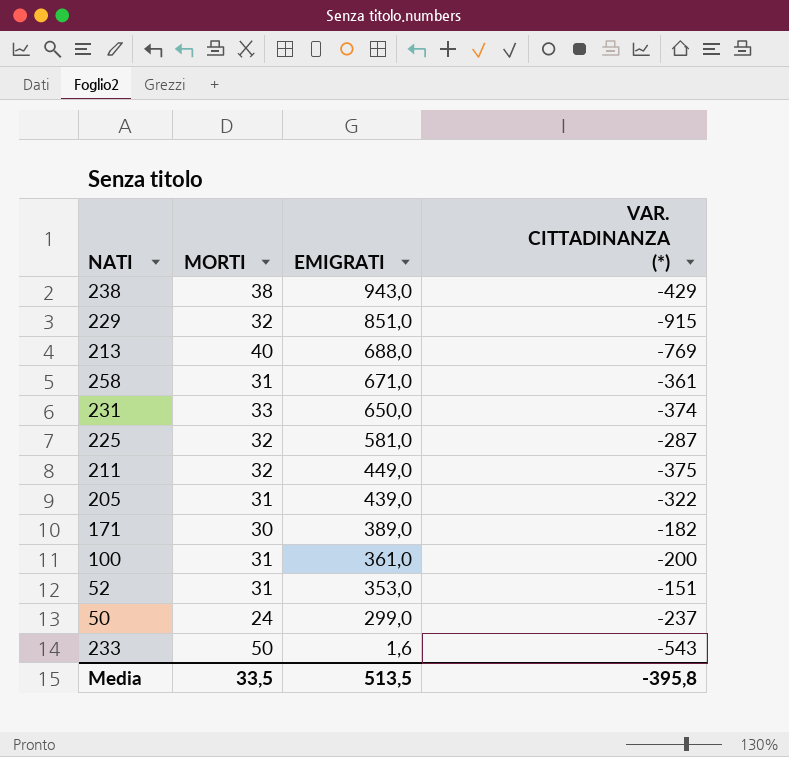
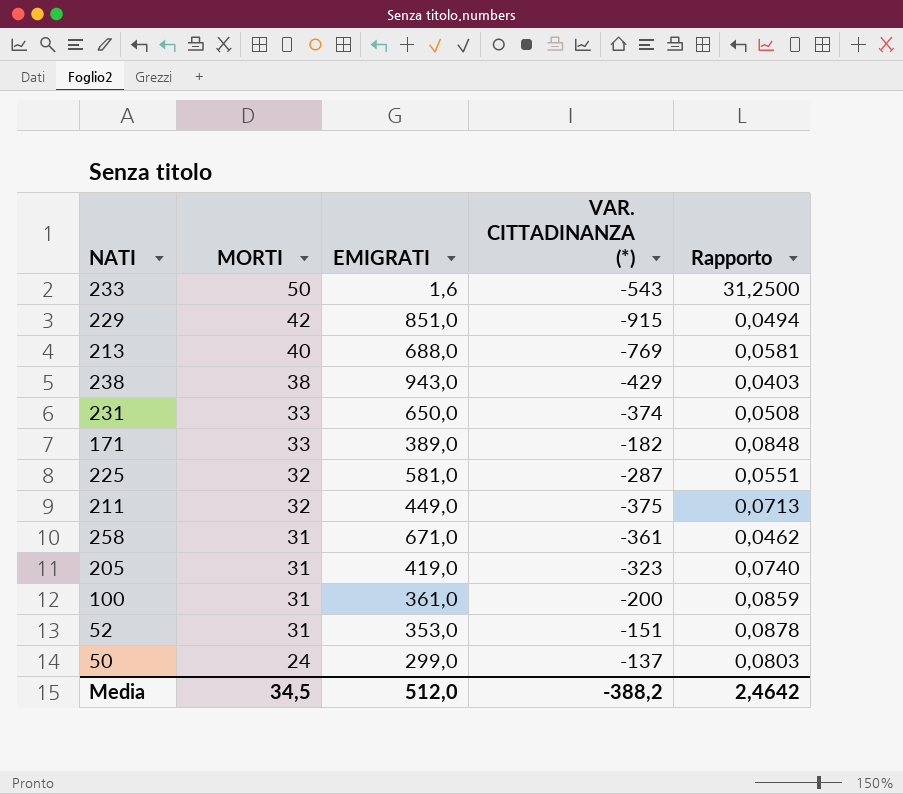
row order: EMIGRATI descending -> MORTI descending
column Rapporto | formula: none -> [MORTI] / [EMIGRATI]
229 | MORTI: 32 -> 42
171 | MORTI: 30 -> 33
205 | EMIGRATI: 439,0 -> 419,0
205 | VAR. CITTADINANZA (*): -322 -> -323
50 | VAR. CITTADINANZA (*): -237 -> -137
Media | MORTI: 33,5 -> 34,5
Media | EMIGRATI: 513,5 -> 512,0
Media | VAR. CITTADINANZA (*): -395,8 -> -388,2

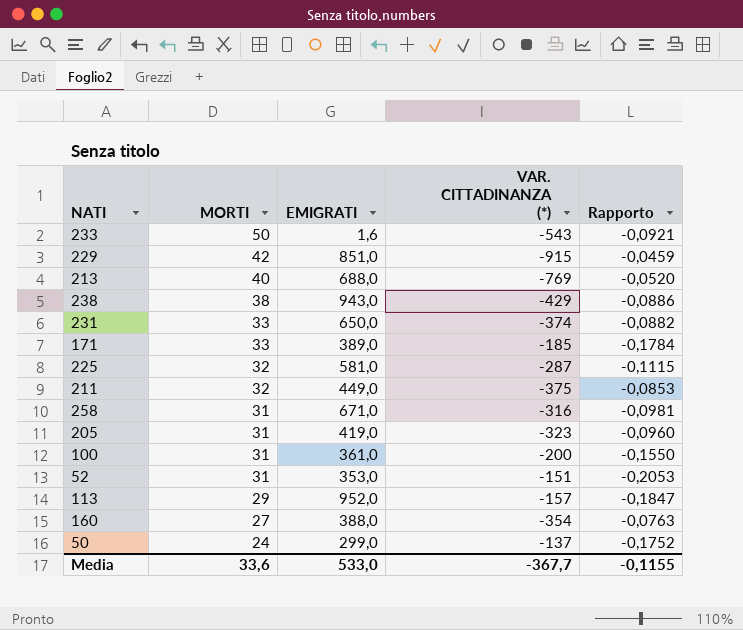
column Rapporto | formula: [MORTI] / [EMIGRATI] -> [MORTI] / [VAR. CITTADINANZA (*)]
171 | VAR. CITTADINANZA (*): -182 -> -185
258 | VAR. CITTADINANZA (*): -361 -> -316
row 113: none -> 29 | 952,0 | -157 | -0,1847
row 160: none -> 27 | 388,0 | -354 | -0,0763
Media | MORTI: 34,5 -> 33,6
Media | EMIGRATI: 512,0 -> 533,0
Media | VAR. CITTADINANZA (*): -388,2 -> -367,7
Media | Rapporto: 2,4642 -> -0,1155

